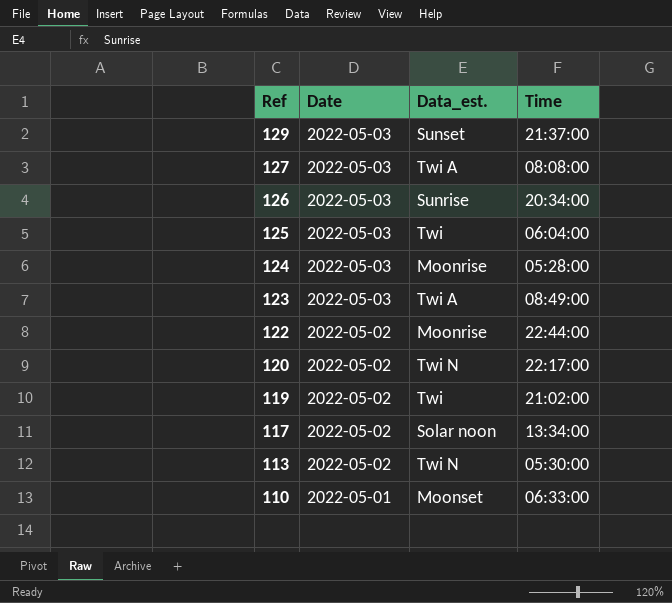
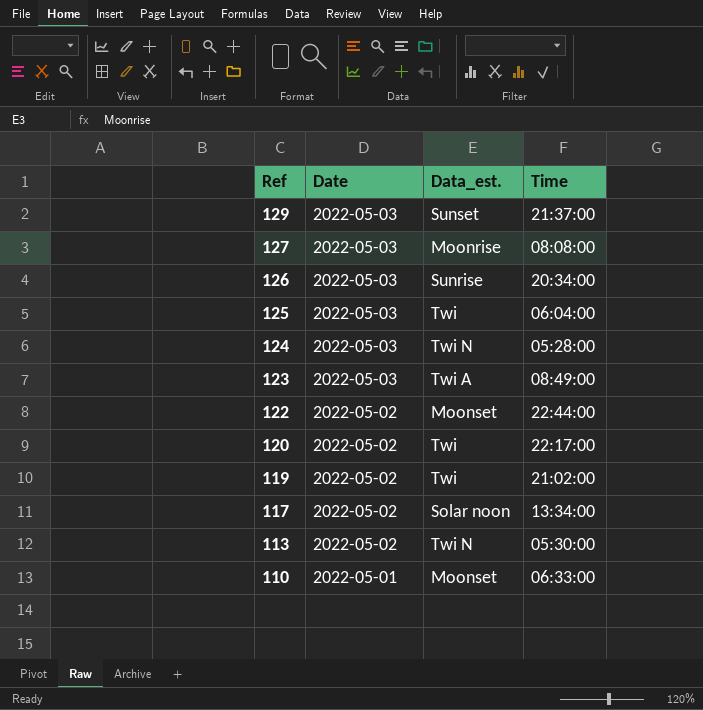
127 | Data_est.: Twi A -> Moonrise
124 | Data_est.: Moonrise -> Twi N
122 | Data_est.: Moonrise -> Moonset
120 | Data_est.: Twi N -> Twi

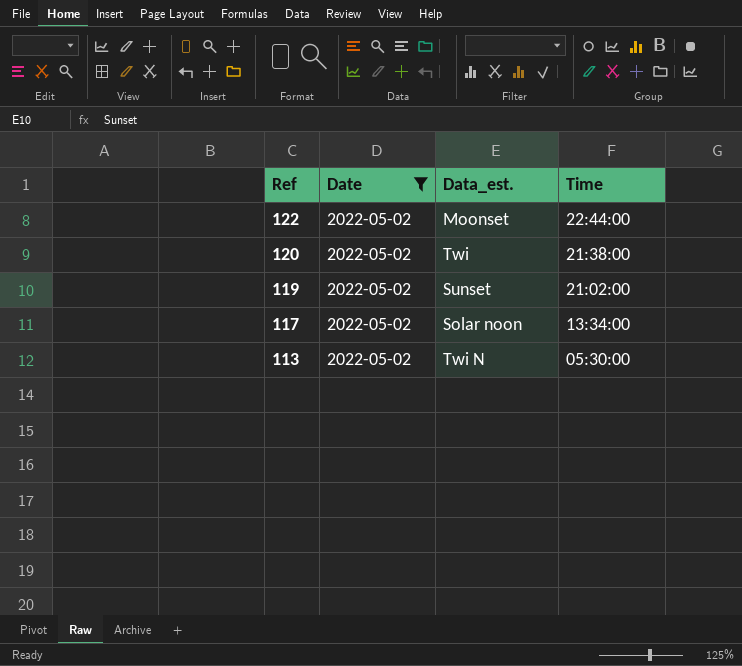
filter: none -> Date = 2022-05-02
120 | Time: 22:17:00 -> 21:38:00
119 | Data_est.: Twi -> Sunset

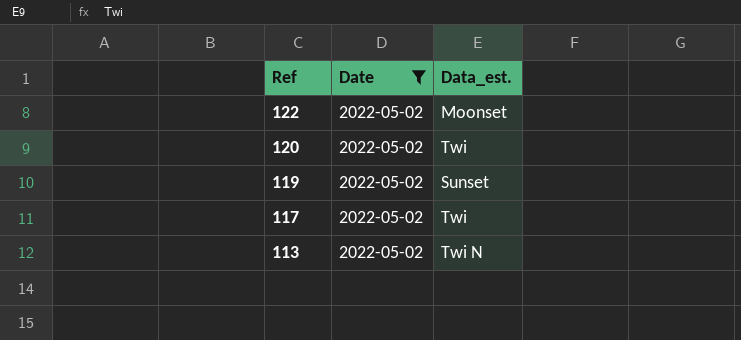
column Time | position: 4 -> none
117 | Data_est.: Solar noon -> Twi

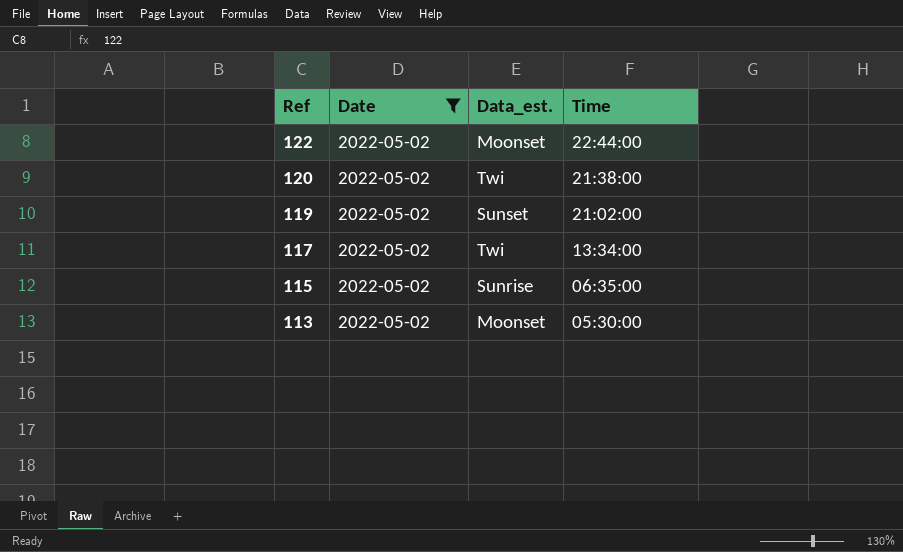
column Time | position: none -> 4
row 115: none -> 2022-05-02 | Sunrise | 06:35:00
113 | Data_est.: Twi N -> Moonset

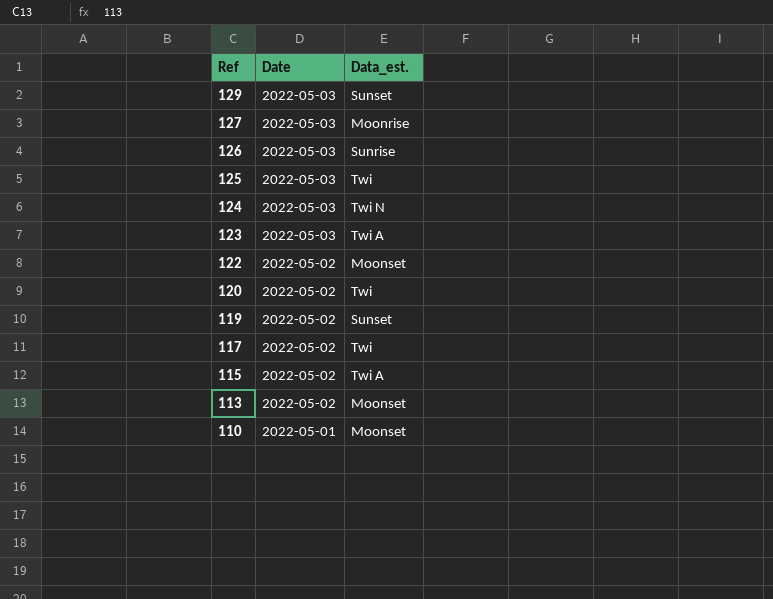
filter: Date = 2022-05-02 -> none
column Time | position: 4 -> none
115 | Data_est.: Sunrise -> Twi A

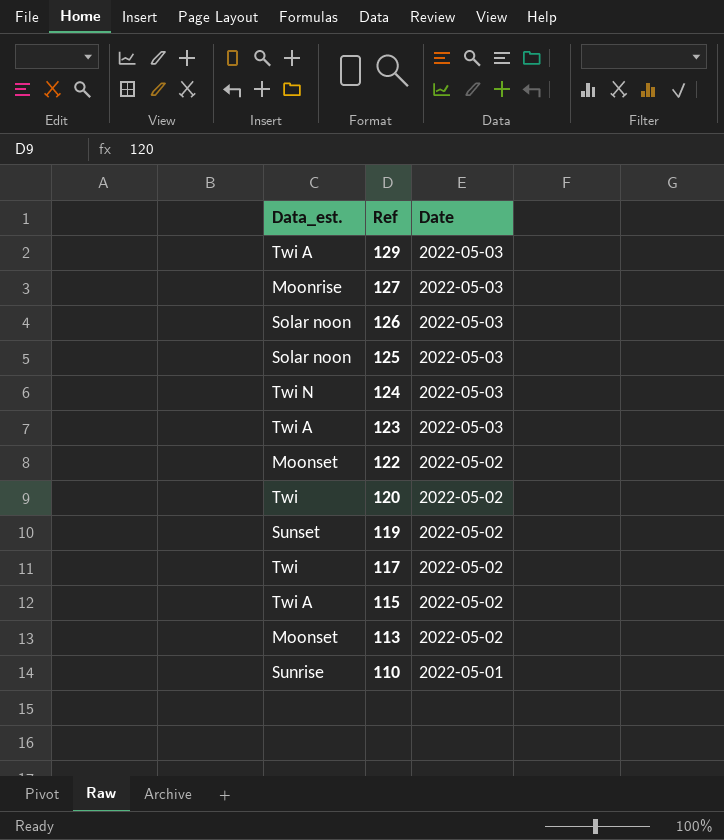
column Data_est. | position: 3 -> 1
129 | Data_est.: Sunset -> Twi A
126 | Data_est.: Sunrise -> Solar noon
125 | Data_est.: Twi -> Solar noon
110 | Data_est.: Moonset -> Sunrise

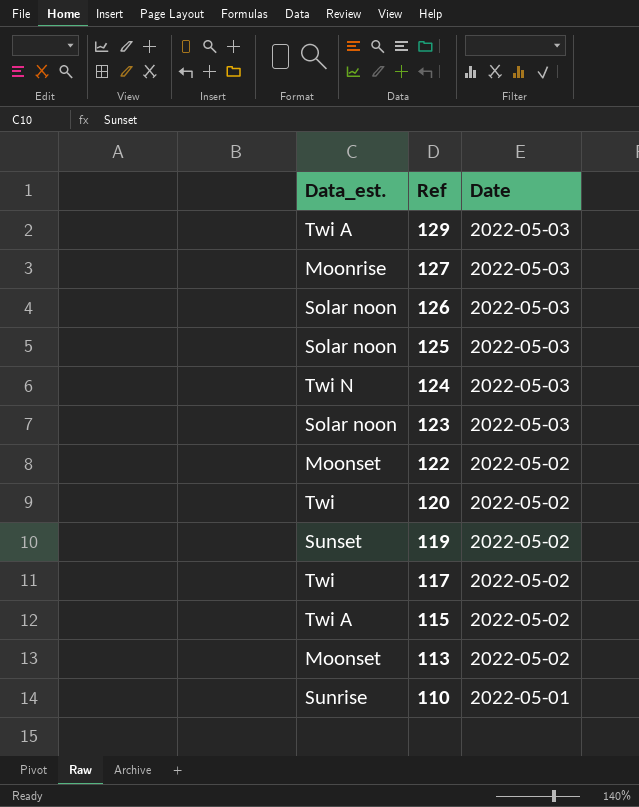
123 | Data_est.: Twi A -> Solar noon

